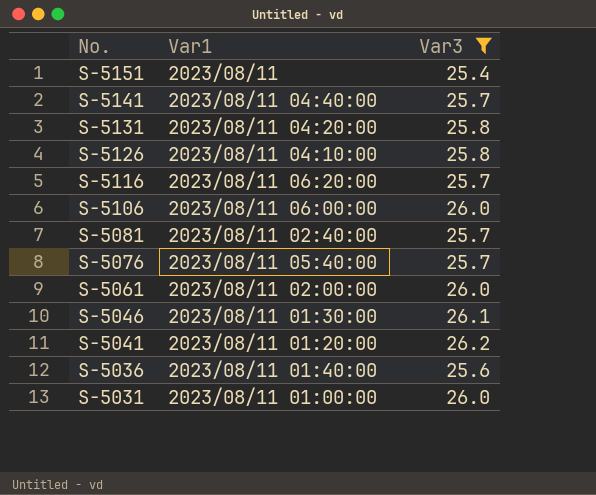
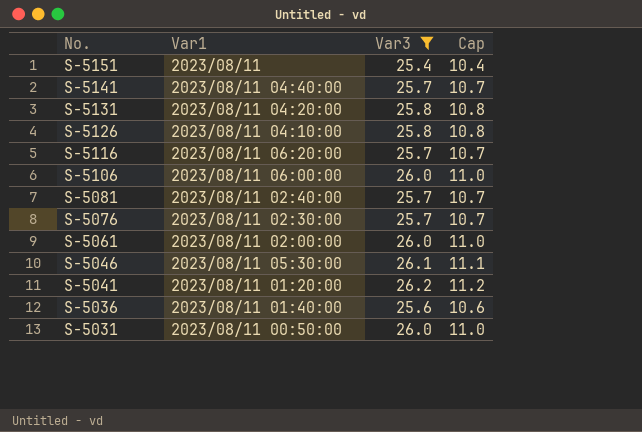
column Cap | formula: none -> [Var3] - 15
S-5076 | Var1: 2023/08/11 05:40:00 -> 2023/08/11 02:30:00
S-5046 | Var1: 2023/08/11 01:30:00 -> 2023/08/11 05:30:00
S-5031 | Var1: 2023/08/11 01:00:00 -> 2023/08/11 00:50:00

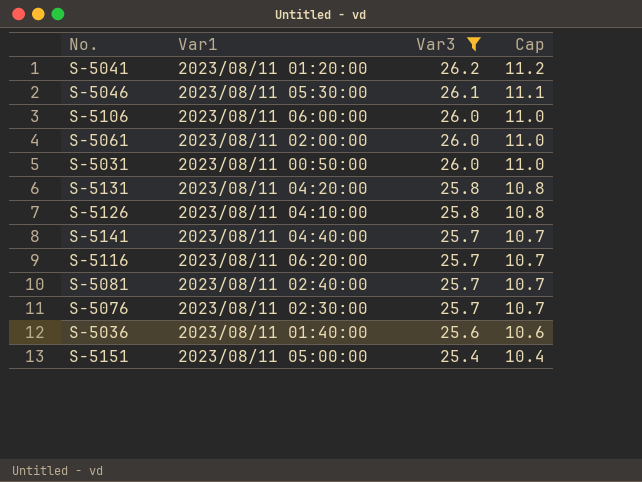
row order: No. descending -> Var3 descending
S-5151 | Var1: 2023/08/11 -> 2023/08/11 05:00:00

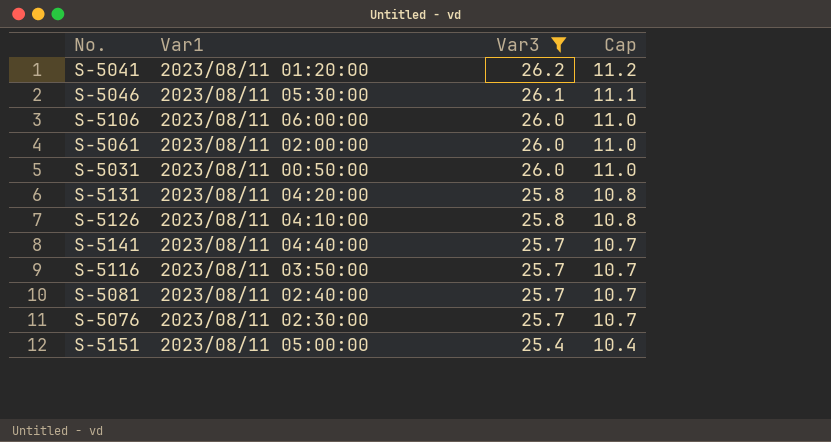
row S-5036: 2023/08/11 01:40:00 | 25.6 | 10.6 -> none
S-5116 | Var1: 2023/08/11 06:20:00 -> 2023/08/11 03:50:00

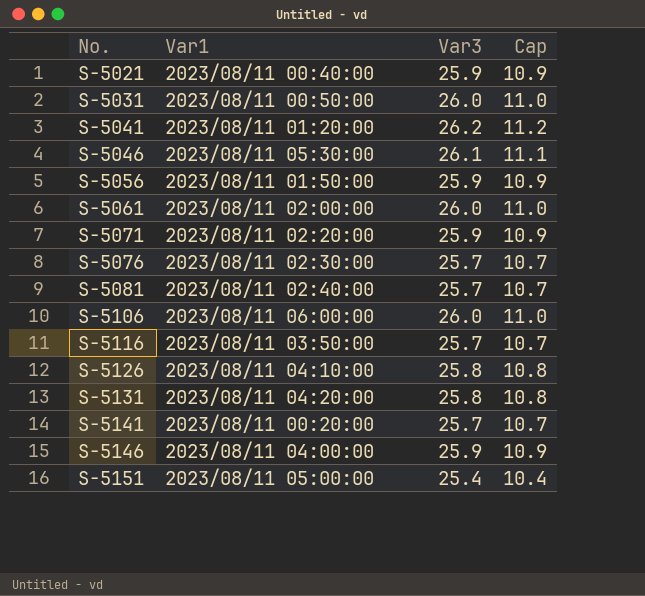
filter: Var3 != 25.9 -> none
row order: Var3 descending -> No. ascending
S-5141 | Var1: 2023/08/11 04:40:00 -> 2023/08/11 00:20:00

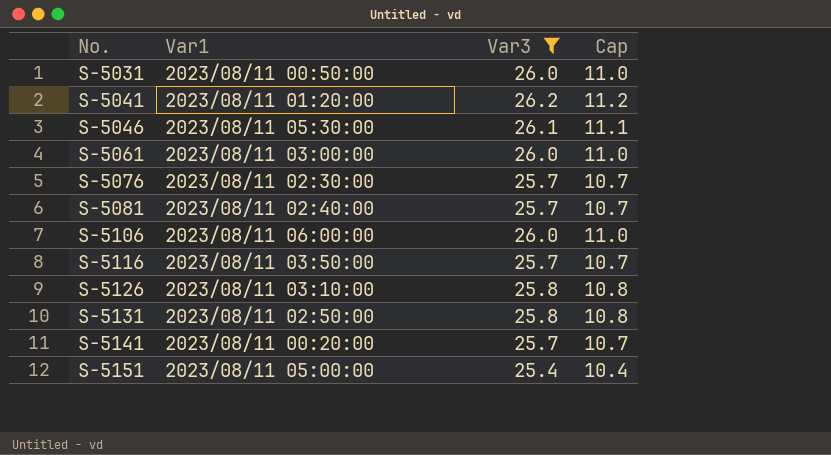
filter: none -> Var3 != 25.9
S-5061 | Var1: 2023/08/11 02:00:00 -> 2023/08/11 03:00:00
S-5126 | Var1: 2023/08/11 04:10:00 -> 2023/08/11 03:10:00
S-5131 | Var1: 2023/08/11 04:20:00 -> 2023/08/11 02:50:00

